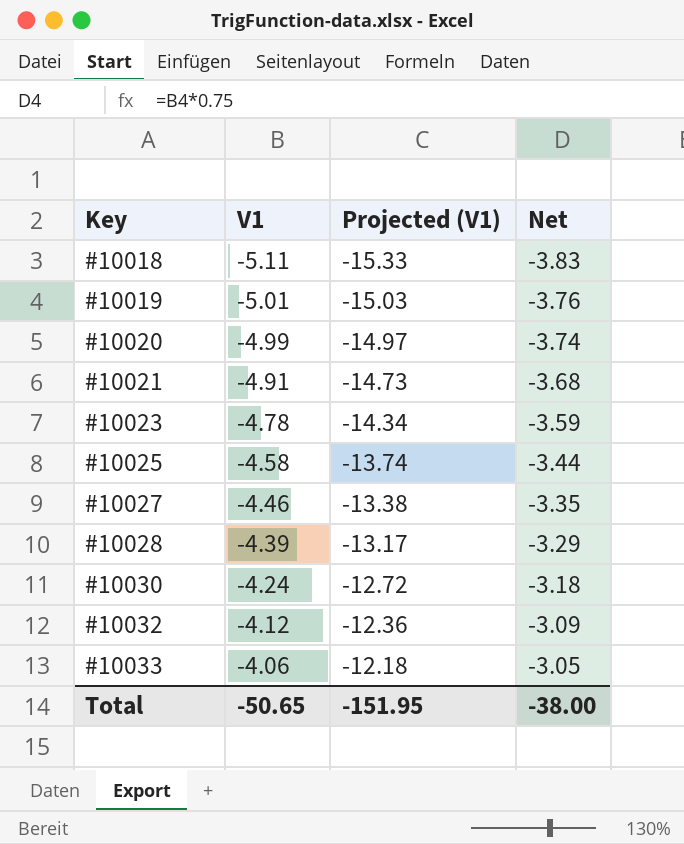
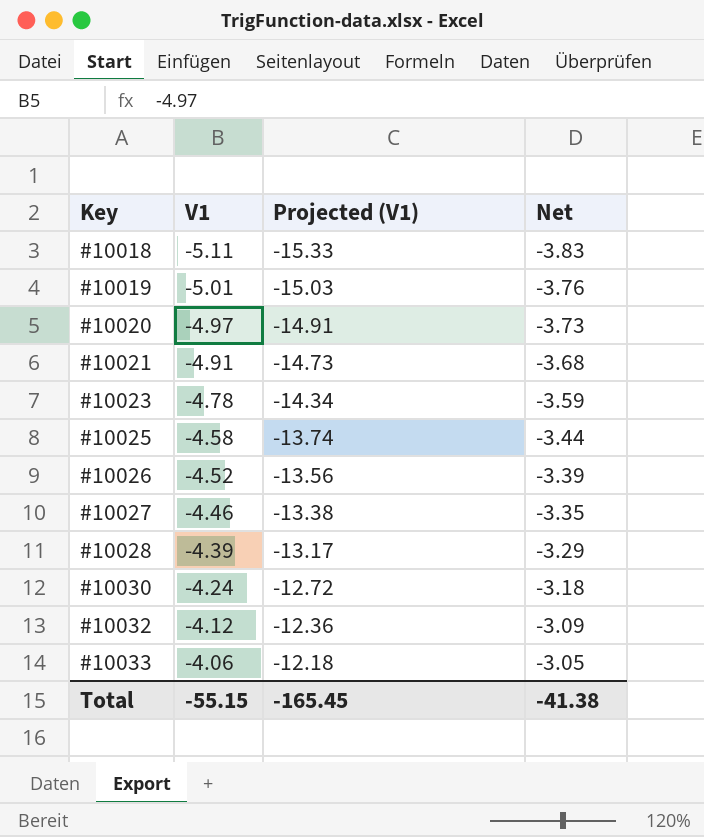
#10020 | V1: -4.99 -> -4.97
#10020 | Projected (V1): -14.97 -> -14.91
#10020 | Net: -3.74 -> -3.73
row #10026: none -> -4.52 | -13.56 | -3.39
Total | V1: -50.65 -> -55.15
Total | Projected (V1): -151.95 -> -165.45
Total | Net: -38.00 -> -41.38

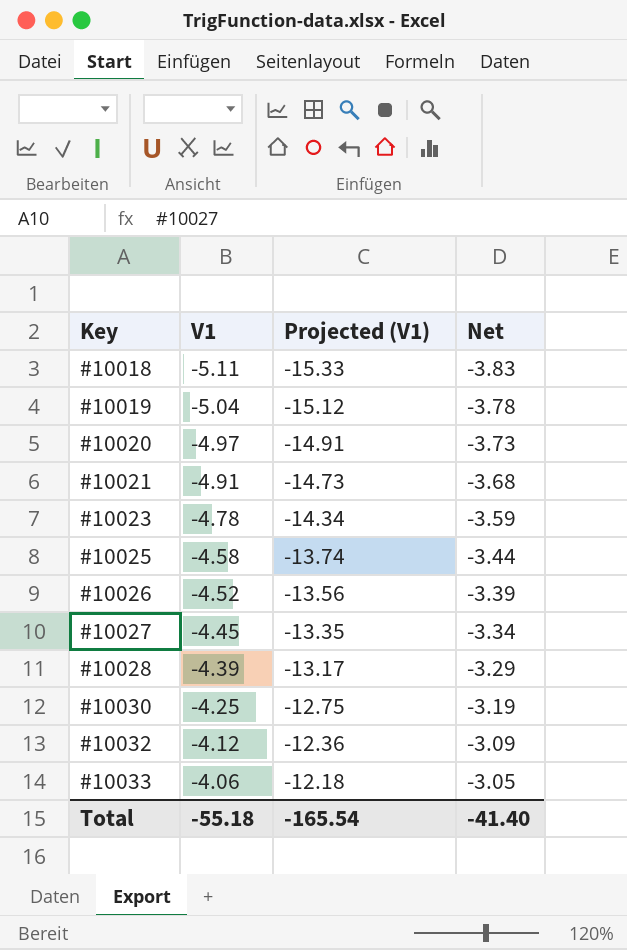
#10019 | V1: -5.01 -> -5.04
#10019 | Projected (V1): -15.03 -> -15.12
#10019 | Net: -3.76 -> -3.78
#10027 | V1: -4.46 -> -4.45
#10027 | Projected (V1): -13.38 -> -13.35
#10027 | Net: -3.35 -> -3.34
#10030 | V1: -4.24 -> -4.25
#10030 | Projected (V1): -12.72 -> -12.75
#10030 | Net: -3.18 -> -3.19
Total | V1: -55.15 -> -55.18
Total | Projected (V1): -165.45 -> -165.54
Total | Net: -41.38 -> -41.40

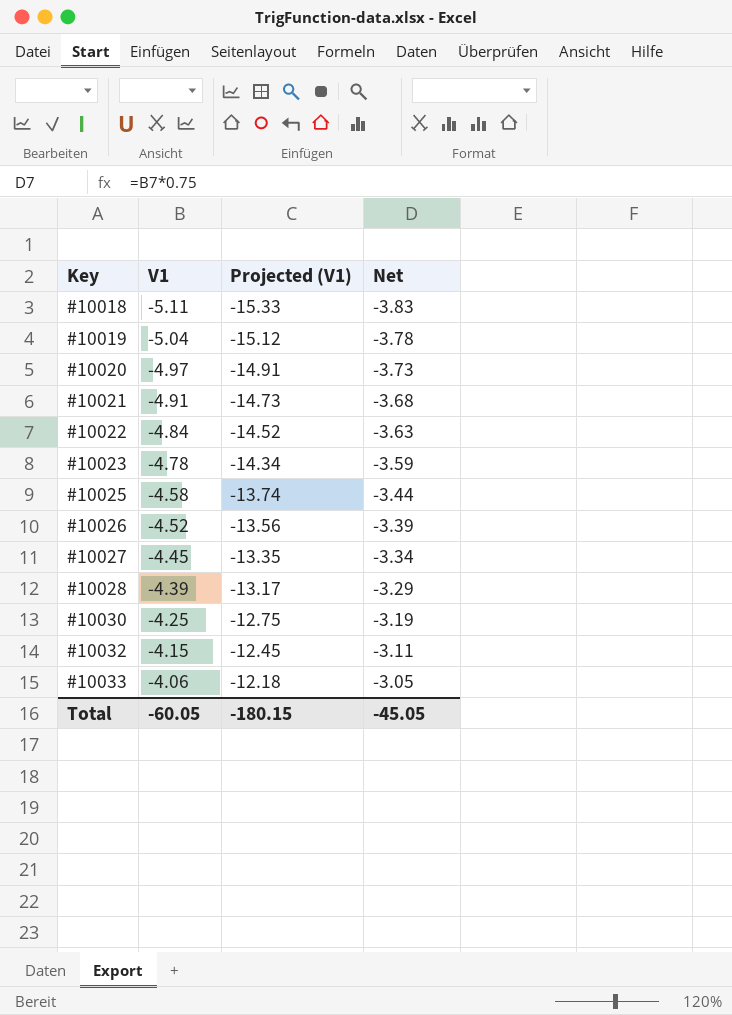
row #10022: none -> -4.84 | -14.52 | -3.63
#10032 | V1: -4.12 -> -4.15
#10032 | Projected (V1): -12.36 -> -12.45
#10032 | Net: -3.09 -> -3.11
Total | V1: -55.18 -> -60.05
Total | Projected (V1): -165.54 -> -180.15
Total | Net: -41.40 -> -45.05

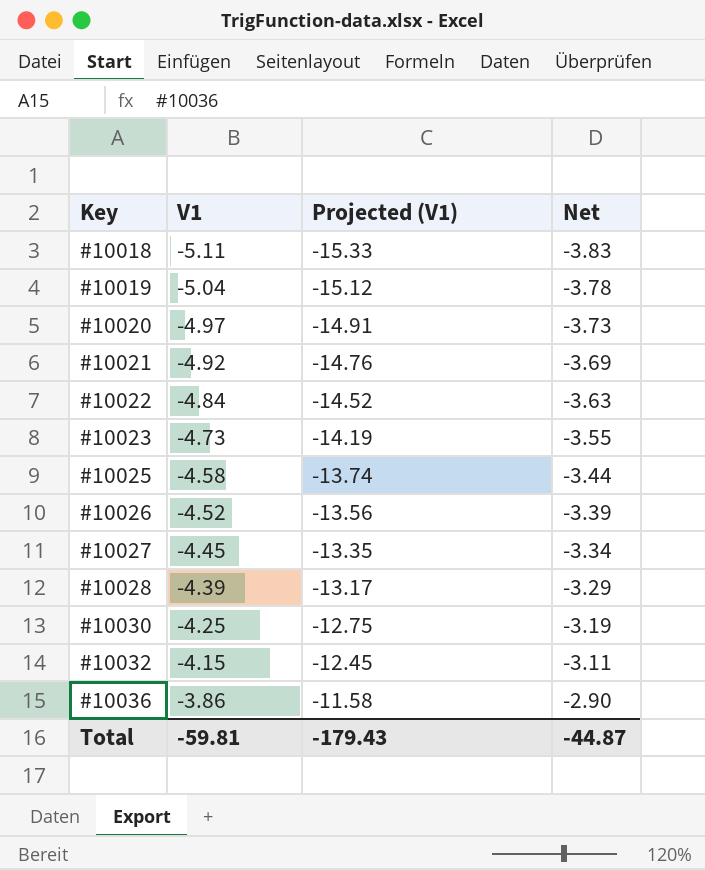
row #10033: -4.06 | -12.18 | -3.05 -> none
#10021 | V1: -4.91 -> -4.92
#10021 | Projected (V1): -14.73 -> -14.76
#10021 | Net: -3.68 -> -3.69
#10023 | V1: -4.78 -> -4.73
#10023 | Projected (V1): -14.34 -> -14.19
#10023 | Net: -3.59 -> -3.55
row #10036: none -> -3.86 | -11.58 | -2.90
Total | V1: -60.05 -> -59.81
Total | Projected (V1): -180.15 -> -179.43
Total | Net: -45.05 -> -44.87

